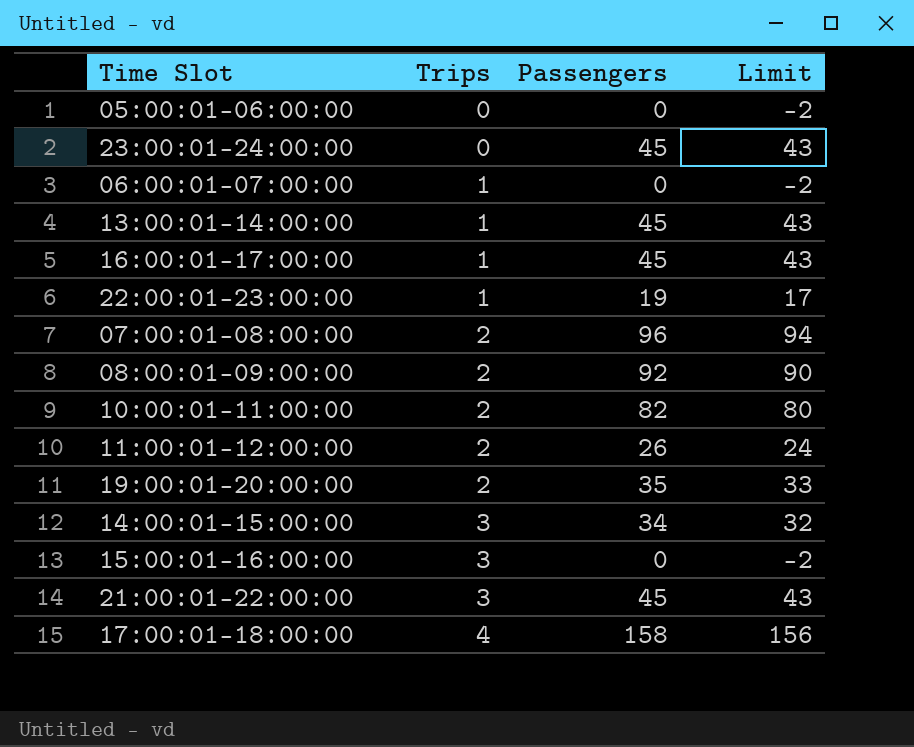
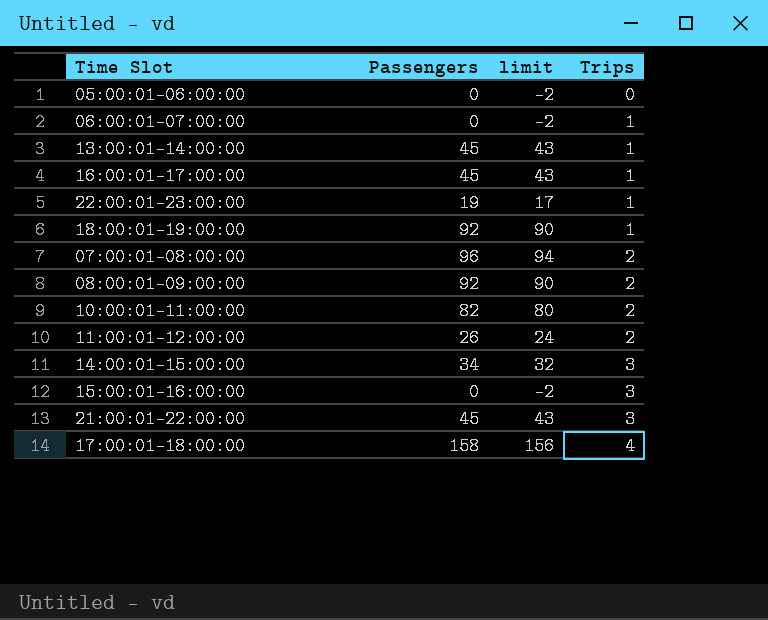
column name: Limit -> limit
column Trips | position: 2 -> 4
row 23:00:01-24:00:00: 0 | 45 | 43 -> none
row 19:00:01-20:00:00: 2 | 35 | 33 -> none
row 18:00:01-19:00:00: none -> 92 | 90 | 1

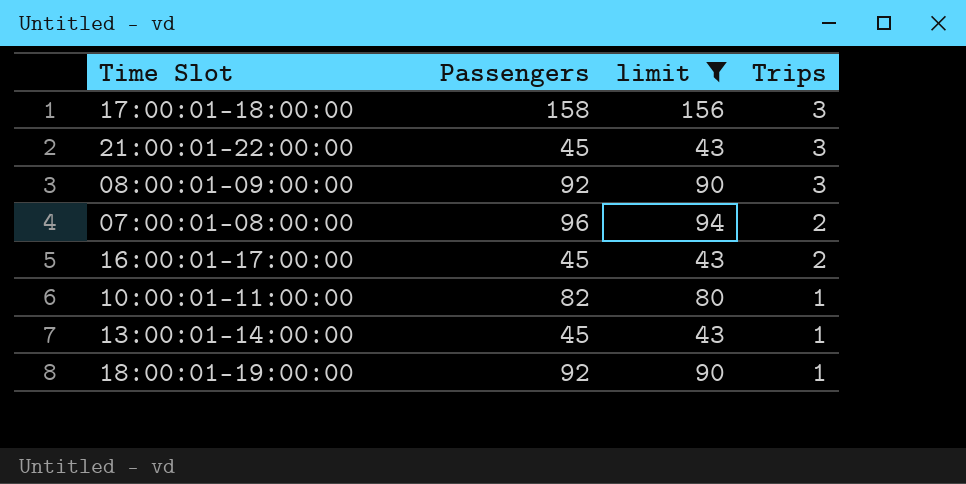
filter: none -> limit >= 43
row order: Trips ascending -> Trips descending
17:00:01-18:00:00 | Trips: 4 -> 3
08:00:01-09:00:00 | Trips: 2 -> 3
16:00:01-17:00:00 | Trips: 1 -> 2
10:00:01-11:00:00 | Trips: 2 -> 1

